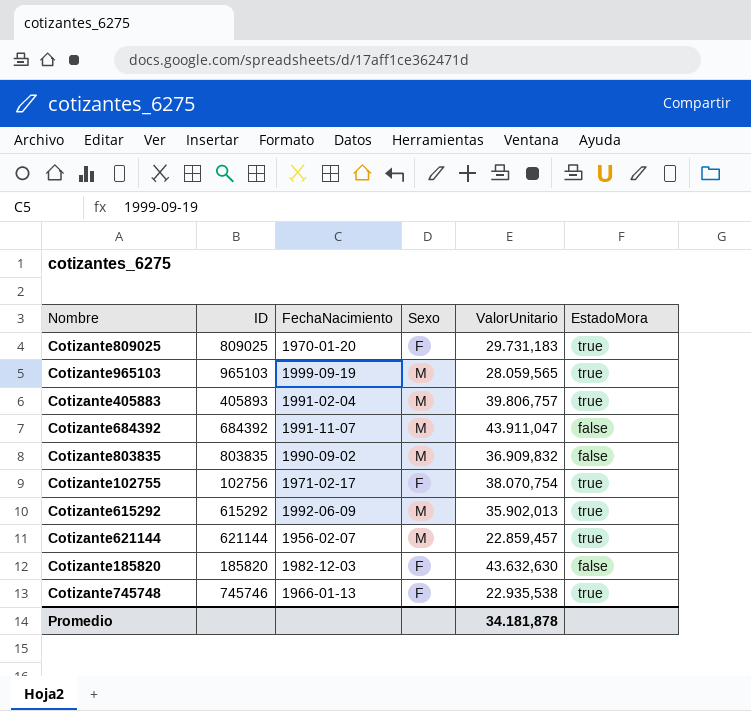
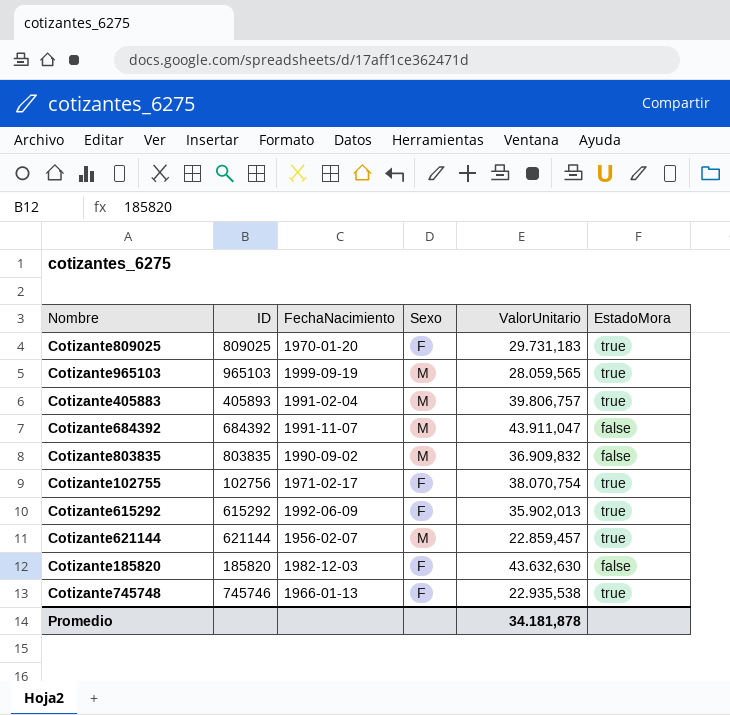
Cotizante615292 | Sexo: M -> F

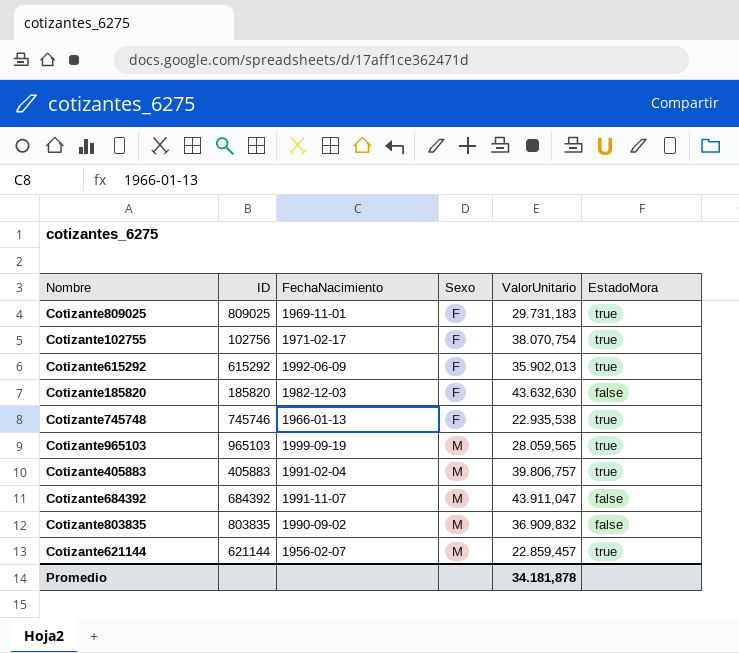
row order: none -> Sexo ascending
Cotizante809025 | FechaNacimiento: 1970-01-20 -> 1969-11-01
Cotizante405883 | ID: 405893 -> 405883

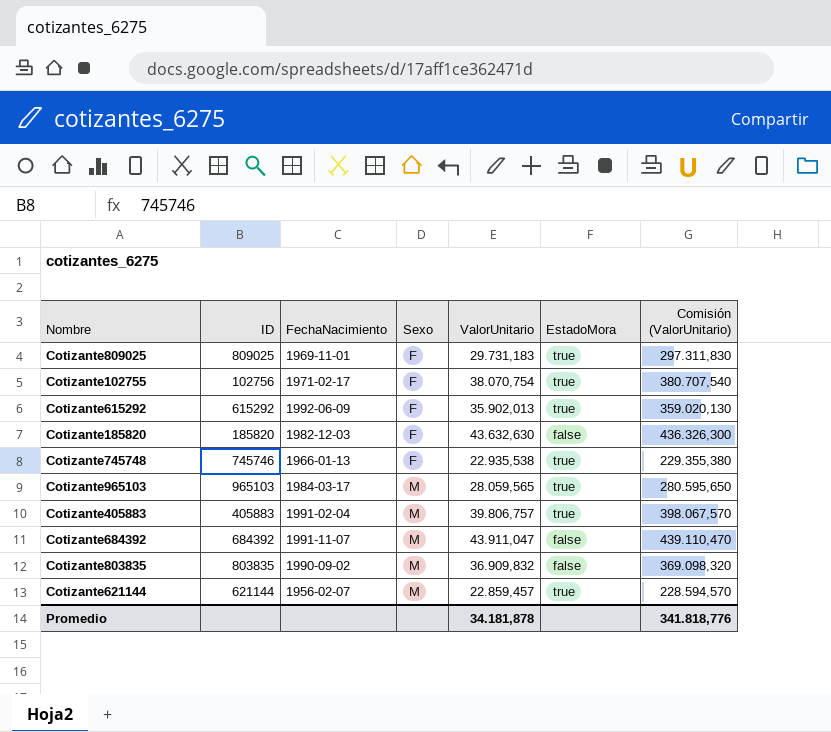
column Comisión (ValorUnitario) | formula: none -> [ValorUnitario] * 10
Cotizante965103 | FechaNacimiento: 1999-09-19 -> 1984-03-17

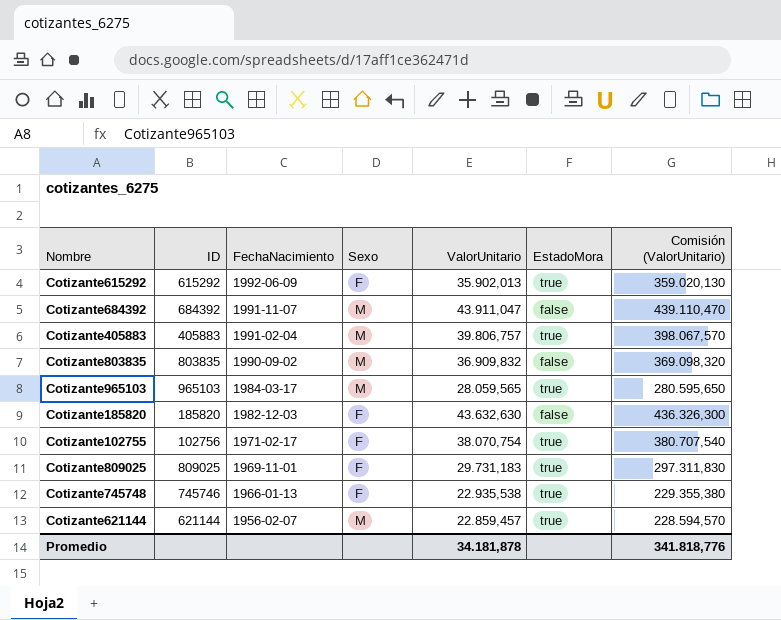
row order: Sexo ascending -> FechaNacimiento descending

